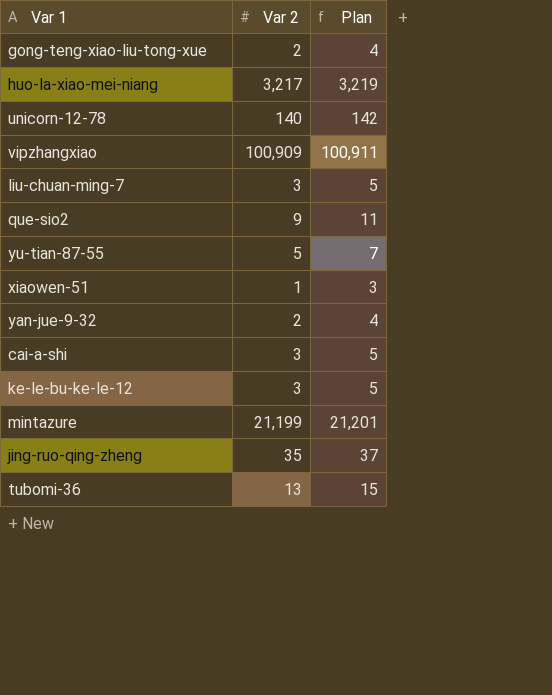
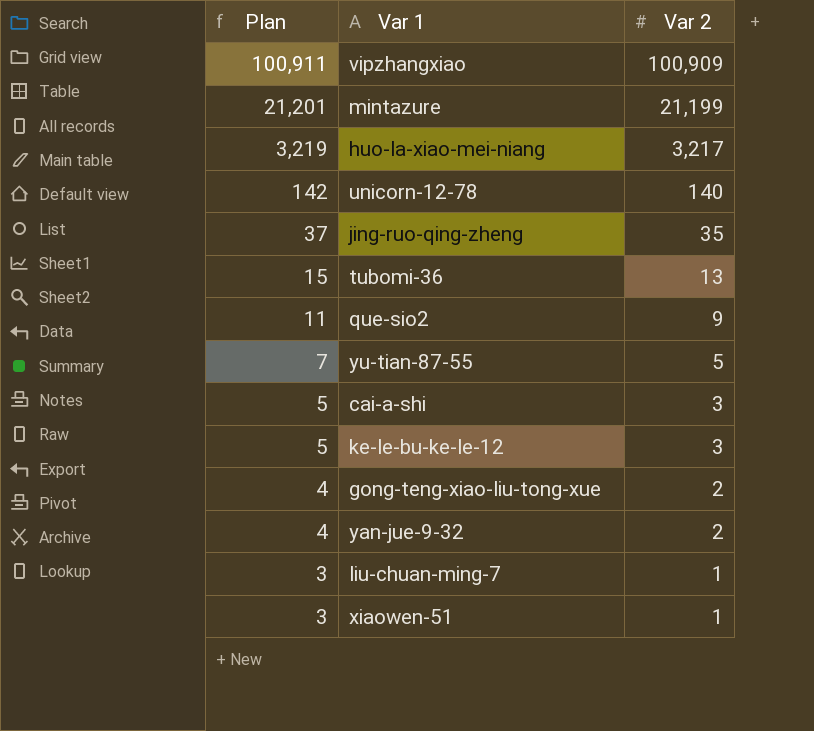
row order: none -> Plan descending
column Plan | position: 3 -> 1
liu-chuan-ming-7 | Plan: 5 -> 3
liu-chuan-ming-7 | Var 2: 3 -> 1

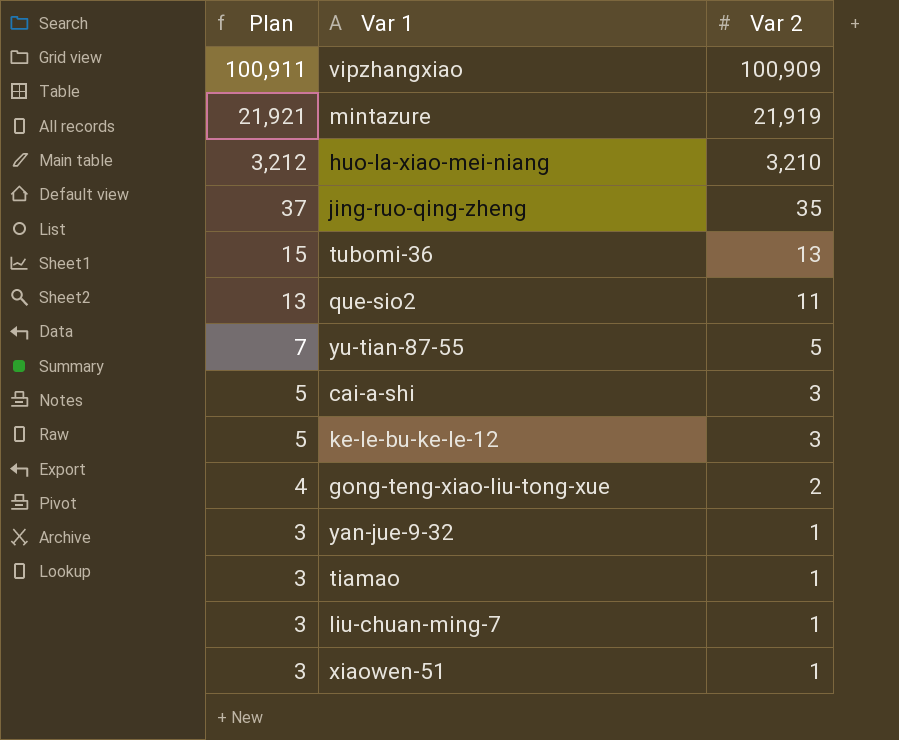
row unicorn-12-78: 142 | 140 -> none
mintazure | Plan: 21,201 -> 21,921
mintazure | Var 2: 21,199 -> 21,919
huo-la-xiao-mei-niang | Plan: 3,219 -> 3,212
huo-la-xiao-mei-niang | Var 2: 3,217 -> 3,210
que-sio2 | Plan: 11 -> 13
que-sio2 | Var 2: 9 -> 11
yan-jue-9-32 | Plan: 4 -> 3
yan-jue-9-32 | Var 2: 2 -> 1
row tiamao: none -> 3 | 1

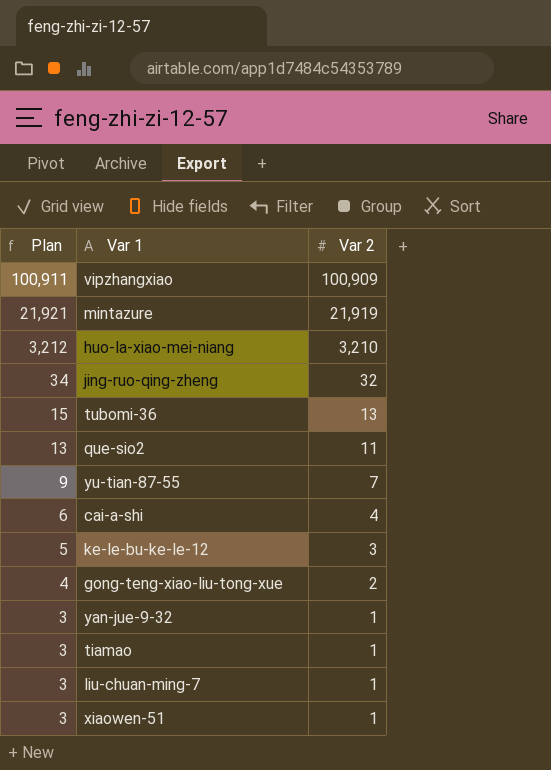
jing-ruo-qing-zheng | Plan: 37 -> 34
jing-ruo-qing-zheng | Var 2: 35 -> 32
yu-tian-87-55 | Plan: 7 -> 9
yu-tian-87-55 | Var 2: 5 -> 7
cai-a-shi | Plan: 5 -> 6
cai-a-shi | Var 2: 3 -> 4

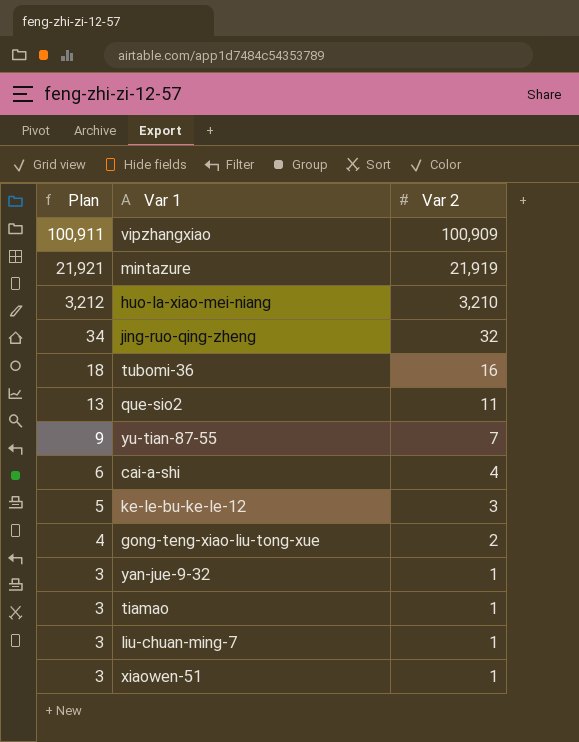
tubomi-36 | Plan: 15 -> 18
tubomi-36 | Var 2: 13 -> 16

